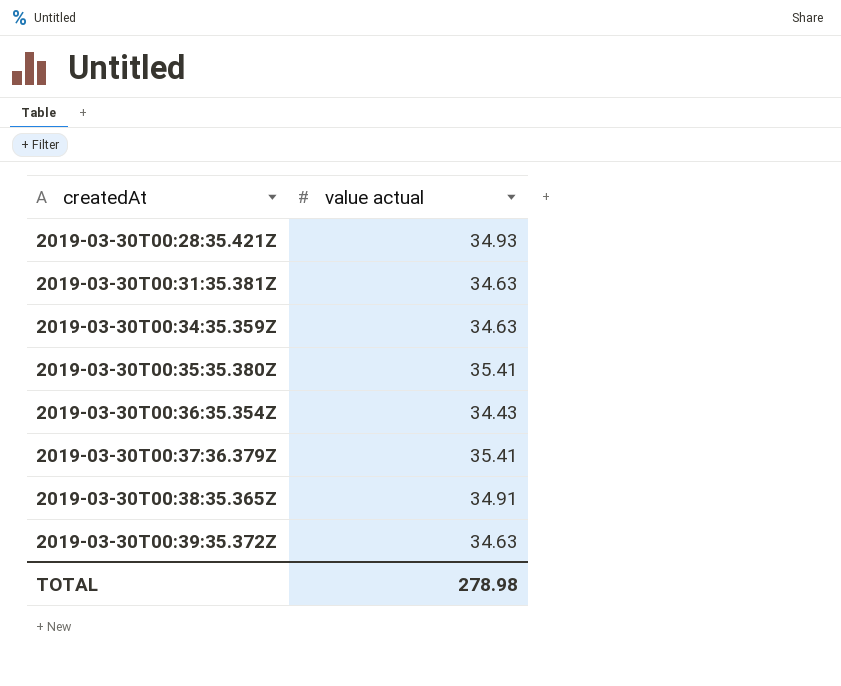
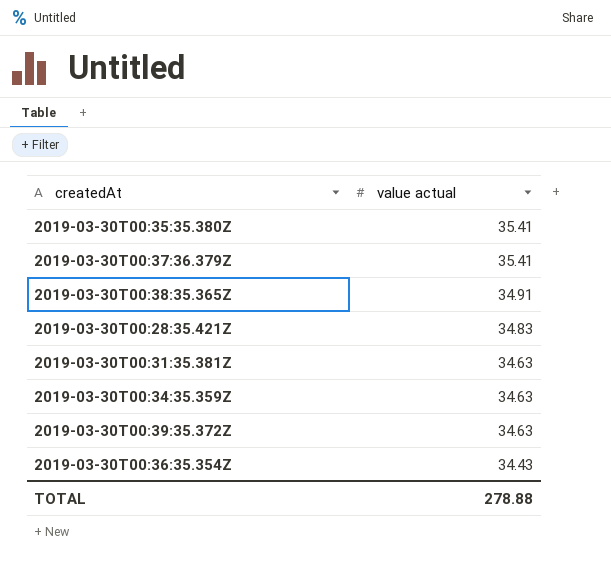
row order: createdAt ascending -> value actual descending
2019-03-30T00:28:35.421Z | value actual: 34.93 -> 34.83
TOTAL | value actual: 278.98 -> 278.88

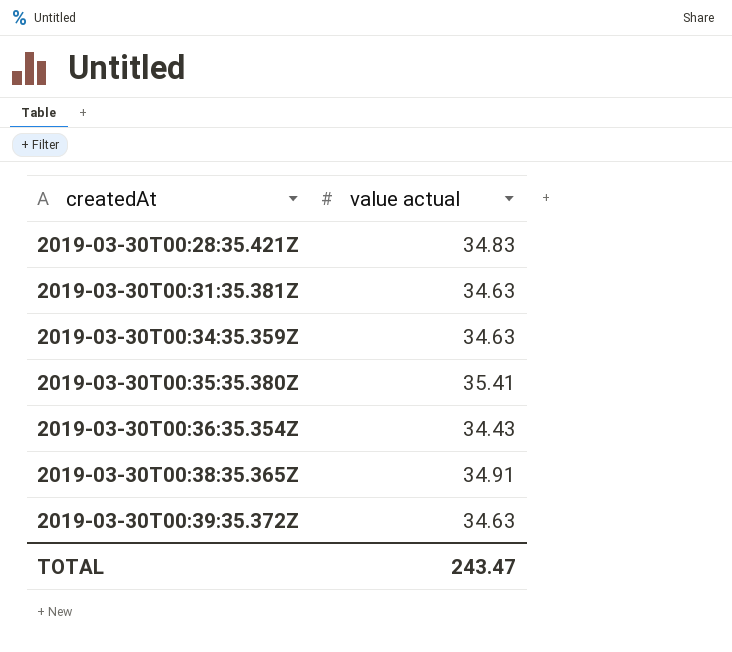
row order: value actual descending -> createdAt ascending
row 2019-03-30T00:37:36.379Z: 35.41 -> none
TOTAL | value actual: 278.88 -> 243.47

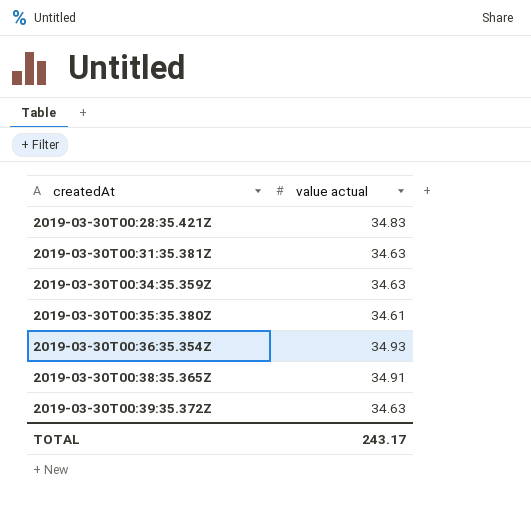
2019-03-30T00:35:35.380Z | value actual: 35.41 -> 34.61
2019-03-30T00:36:35.354Z | value actual: 34.43 -> 34.93
TOTAL | value actual: 243.47 -> 243.17

